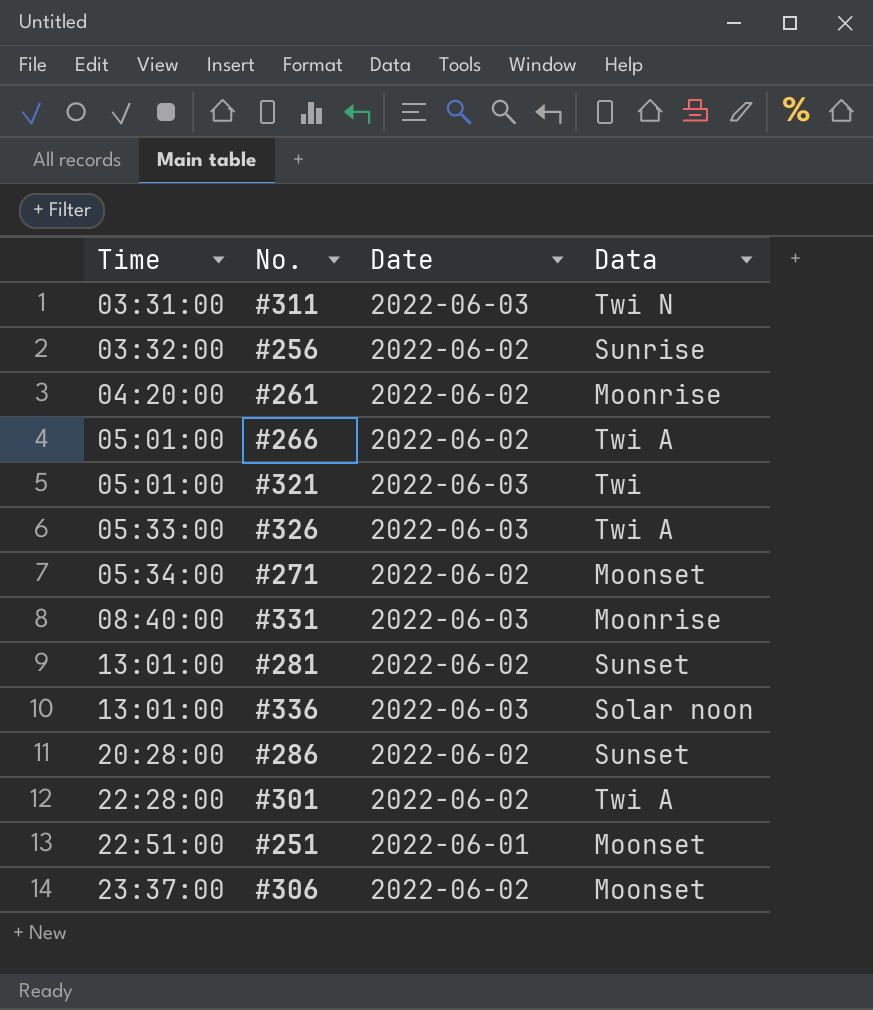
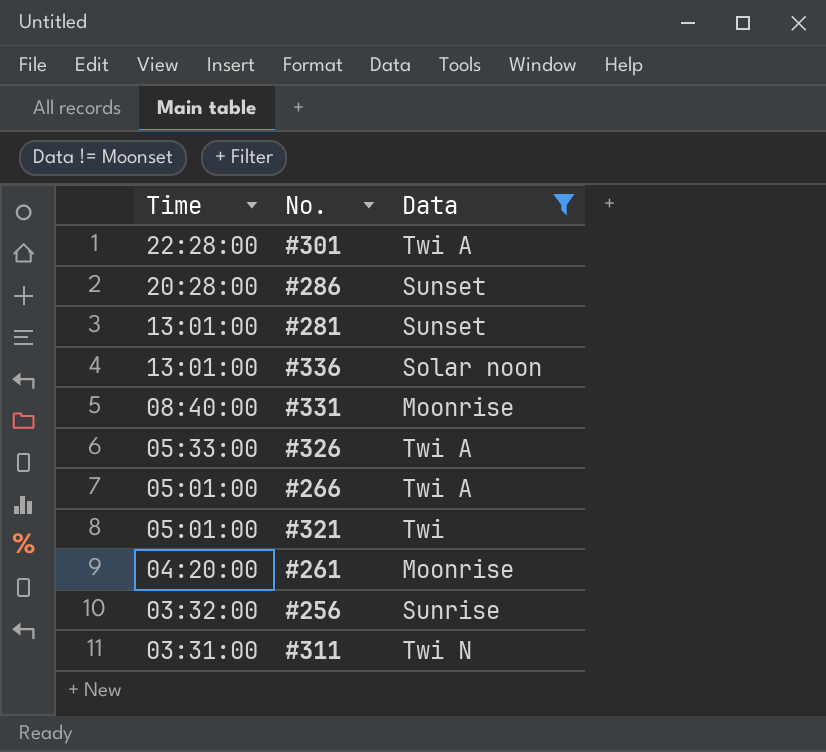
filter: none -> Data != Moonset
row order: Time ascending -> Time descending
column Date | position: 3 -> none

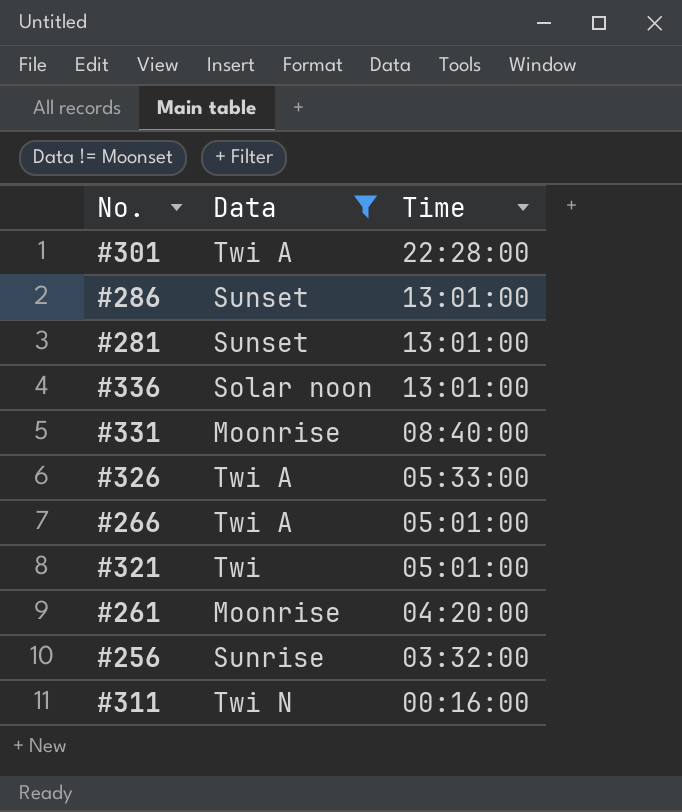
column Time | position: 1 -> 3
#286 | Time: 20:28:00 -> 13:01:00
#311 | Time: 03:31:00 -> 00:16:00

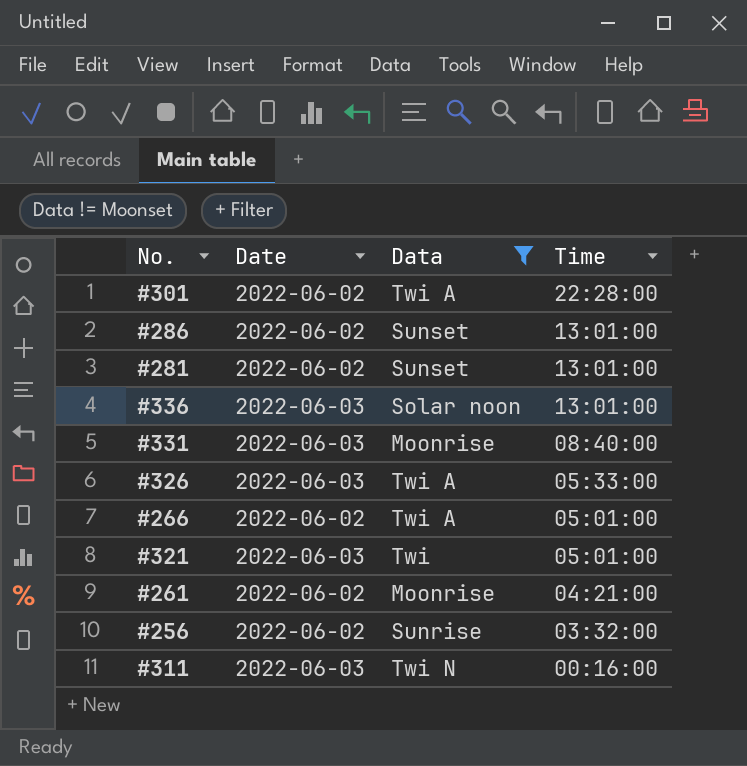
column Date | position: none -> 2
#261 | Time: 04:20:00 -> 04:21:00

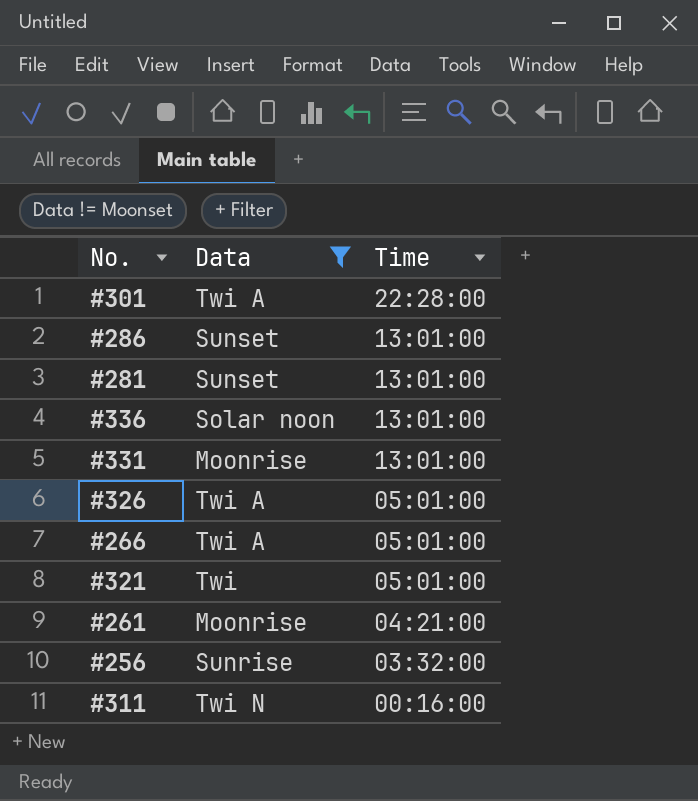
column Date | position: 2 -> none
#331 | Time: 08:40:00 -> 13:01:00
#326 | Time: 05:33:00 -> 05:01:00

